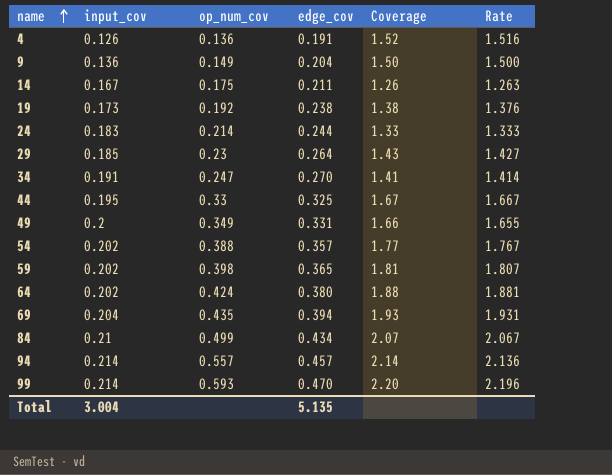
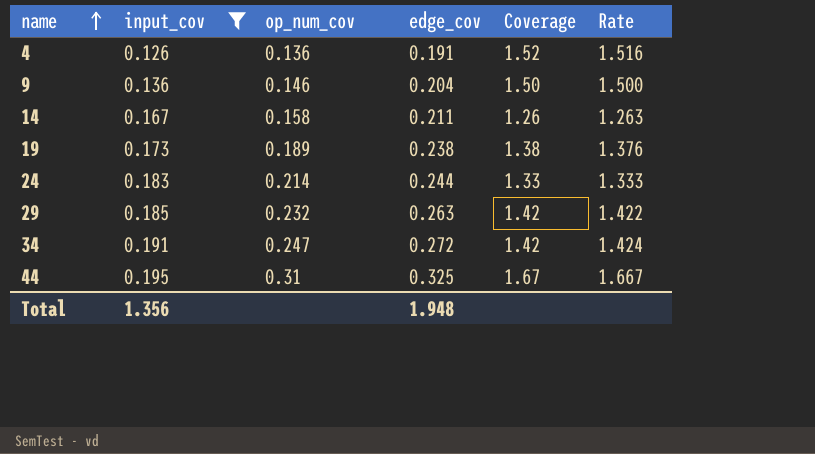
filter: none -> input_cov <= 0.195
9 | op_num_cov: 0.149 -> 0.146
14 | op_num_cov: 0.175 -> 0.158
19 | op_num_cov: 0.192 -> 0.189
29 | op_num_cov: 0.23 -> 0.232
29 | edge_cov: 0.264 -> 0.263
29 | Coverage: 1.43 -> 1.42
29 | Rate: 1.427 -> 1.422
34 | edge_cov: 0.270 -> 0.272
34 | Coverage: 1.41 -> 1.42
34 | Rate: 1.414 -> 1.424
44 | op_num_cov: 0.33 -> 0.31
Total | input_cov: 3.004 -> 1.356
Total | edge_cov: 5.135 -> 1.948

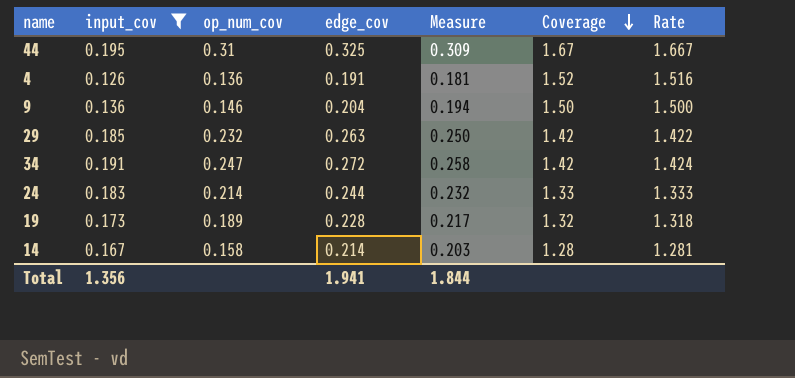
row order: name ascending -> Coverage descending
column Measure | formula: none -> [edge_cov] * 0.95
19 | edge_cov: 0.238 -> 0.228
19 | Coverage: 1.38 -> 1.32
19 | Rate: 1.376 -> 1.318
14 | edge_cov: 0.211 -> 0.214
14 | Coverage: 1.26 -> 1.28
14 | Rate: 1.263 -> 1.281
Total | edge_cov: 1.948 -> 1.941

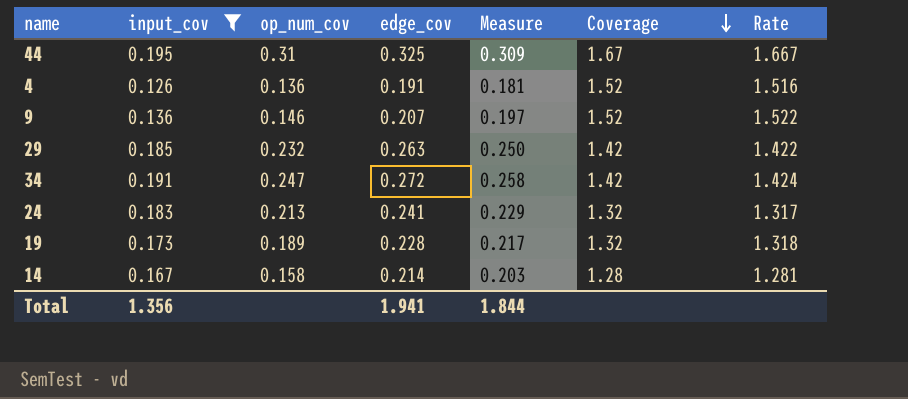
9 | edge_cov: 0.204 -> 0.207
9 | Measure: 0.194 -> 0.197
9 | Coverage: 1.50 -> 1.52
9 | Rate: 1.500 -> 1.522
24 | op_num_cov: 0.214 -> 0.213
24 | edge_cov: 0.244 -> 0.241
24 | Measure: 0.232 -> 0.229
24 | Coverage: 1.33 -> 1.32
24 | Rate: 1.333 -> 1.317

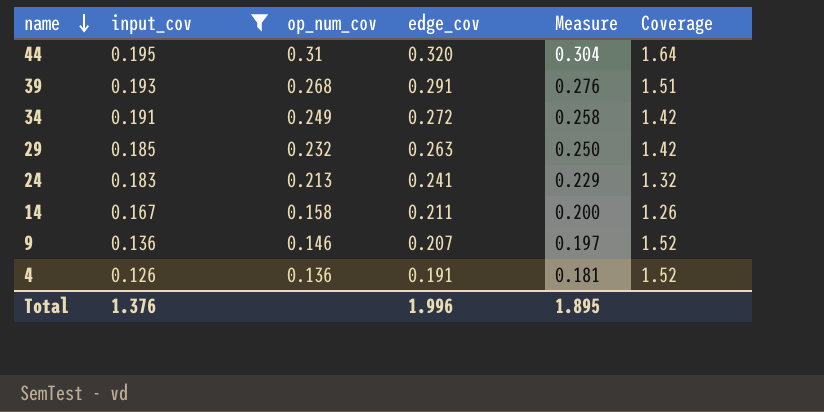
row order: Coverage descending -> name descending
column Rate | formula: [edge_cov] / [input_cov] -> none
row 19: 0.173 | 0.189 | 0.228 | 0.217 | 1.32 | 1.318 -> none
44 | edge_cov: 0.325 -> 0.320
44 | Measure: 0.309 -> 0.304
44 | Coverage: 1.67 -> 1.64
row 39: none -> 0.193 | 0.268 | 0.291 | 0.276 | 1.51
34 | op_num_cov: 0.247 -> 0.249
14 | edge_cov: 0.214 -> 0.211
14 | Measure: 0.203 -> 0.200
14 | Coverage: 1.28 -> 1.26
Total | input_cov: 1.356 -> 1.376
Total | edge_cov: 1.941 -> 1.996
Total | Measure: 1.844 -> 1.895

